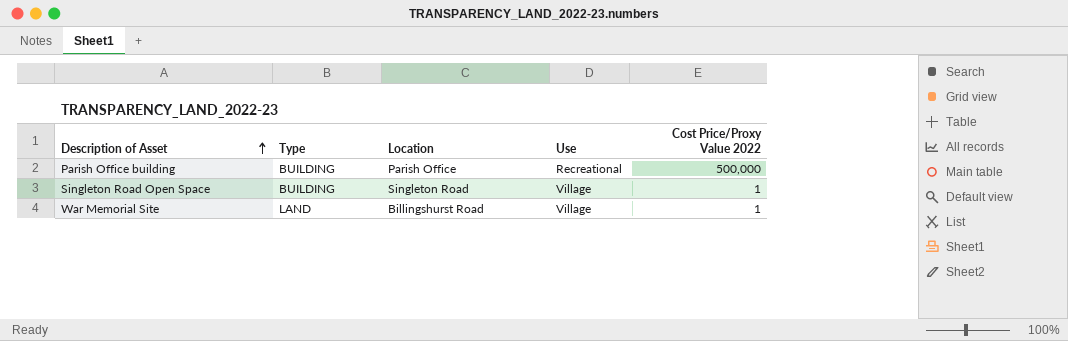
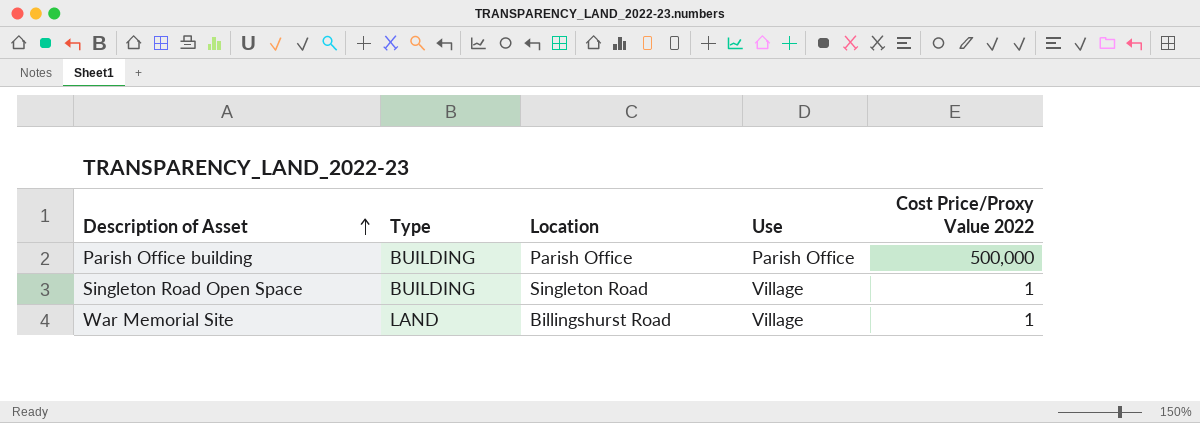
Parish Office building | Use: Recreational -> Parish Office

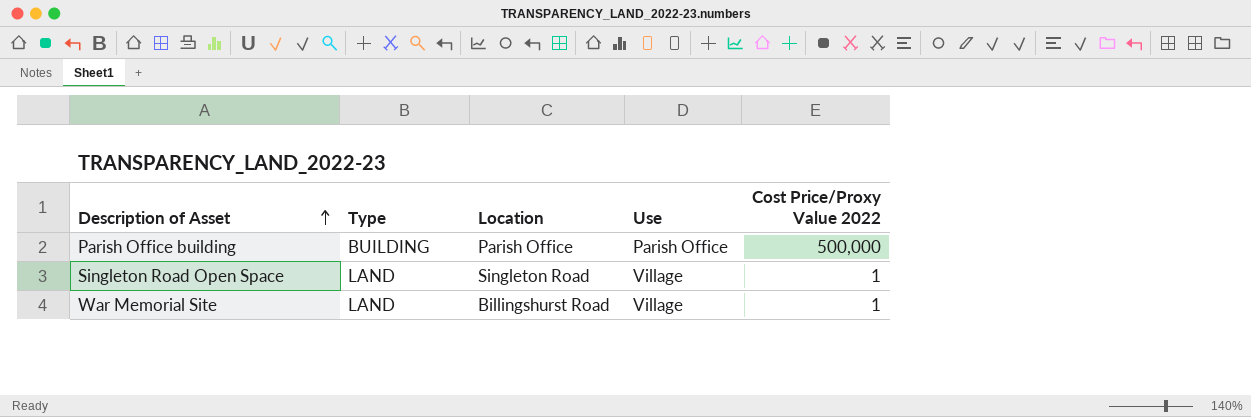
Singleton Road Open Space | Type: BUILDING -> LAND

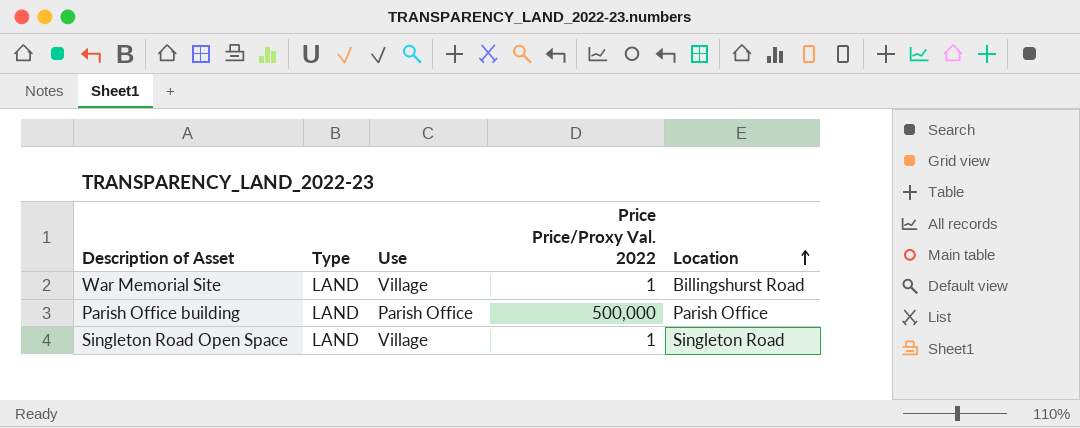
row order: Description of Asset ascending -> Location ascending
column name: Cost Price/Proxy Value 2022 -> Price Price/Proxy Val. 2022
column Location | position: 3 -> 5
Parish Office building | Type: BUILDING -> LAND

